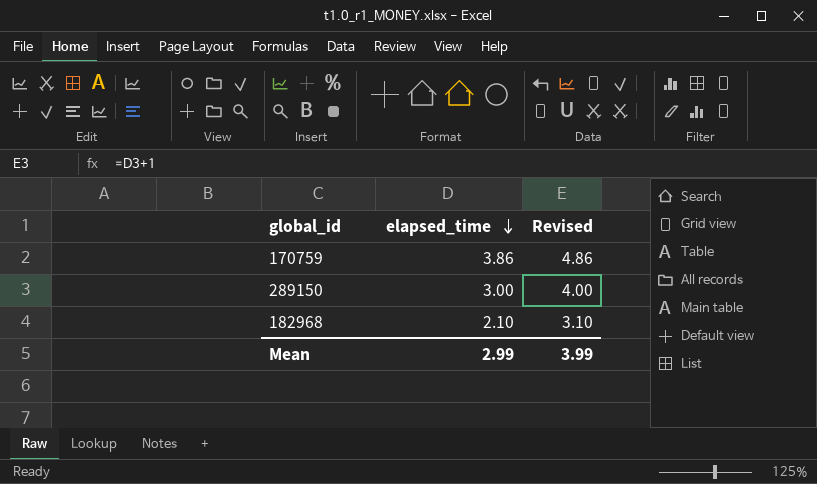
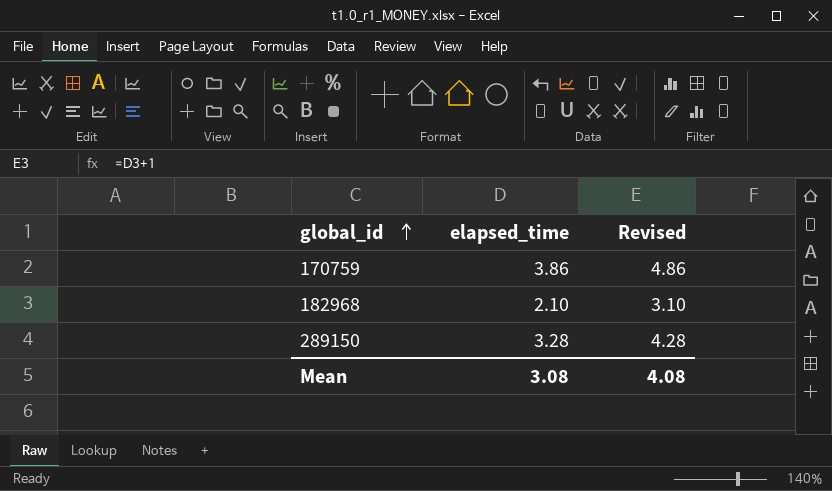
row order: elapsed_time descending -> global_id ascending
289150 | elapsed_time: 3.00 -> 3.28
289150 | Revised: 4.00 -> 4.28
Mean | elapsed_time: 2.99 -> 3.08
Mean | Revised: 3.99 -> 4.08

